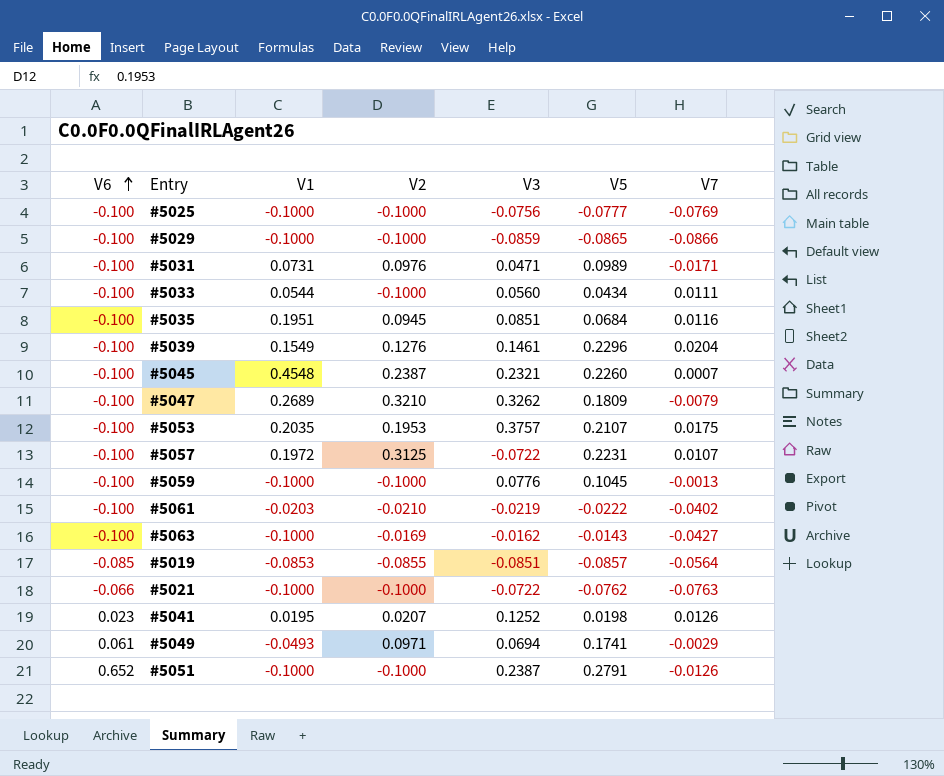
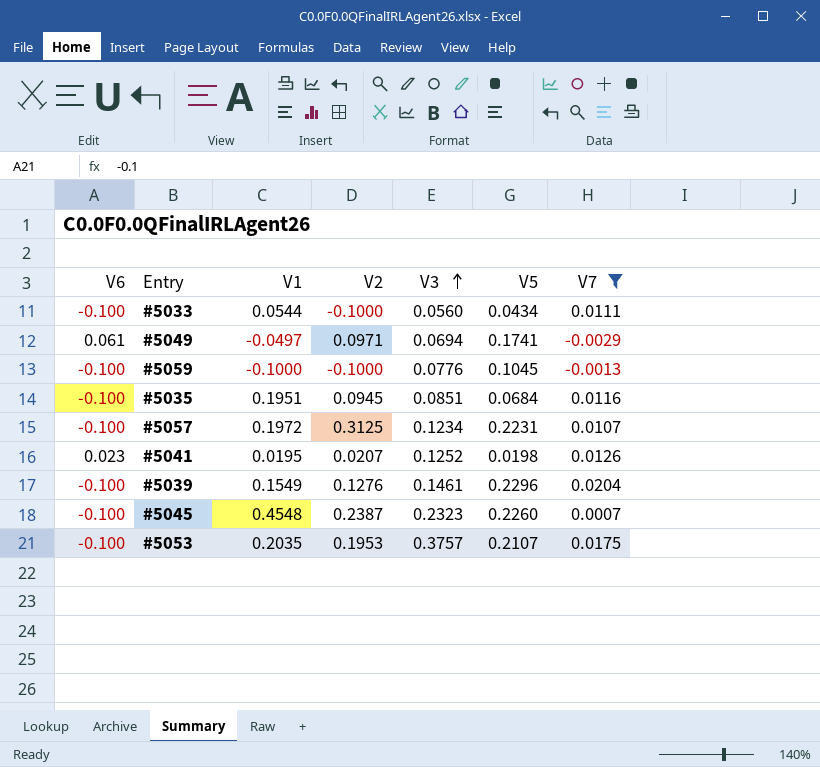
filter: none -> V7 >= -0.0029
row order: V6 ascending -> V3 ascending
#5049 | V1: -0.0493 -> -0.0497
#5057 | V3: -0.0722 -> 0.1234
#5045 | V3: 0.2321 -> 0.2323

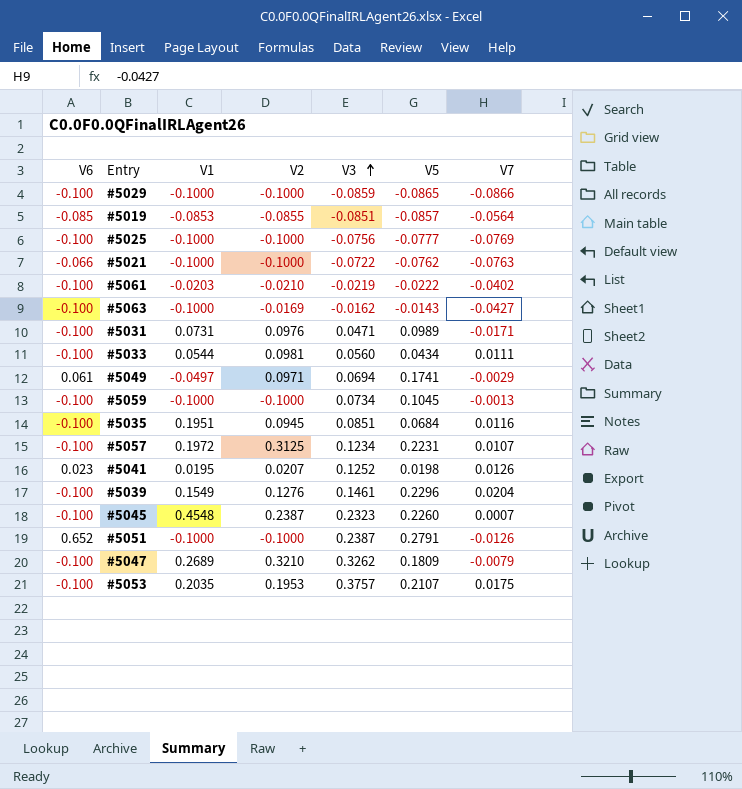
filter: V7 >= -0.0029 -> none
#5033 | V2: -0.1000 -> 0.0981
#5059 | V3: 0.0776 -> 0.0734

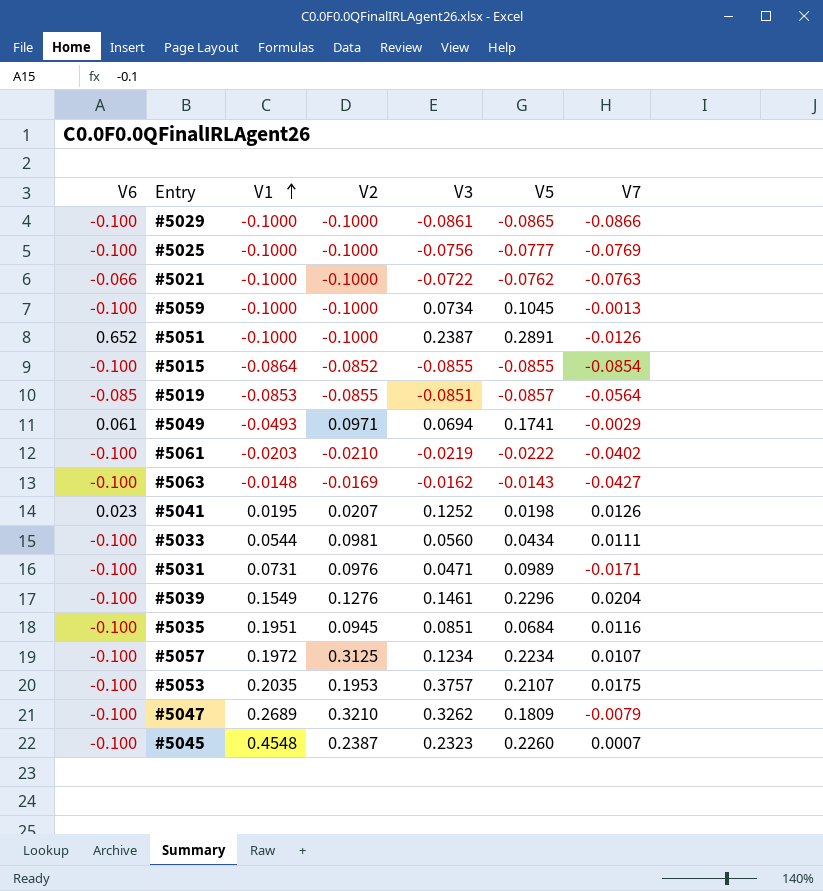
row order: V3 ascending -> V1 ascending
#5029 | V3: -0.0859 -> -0.0861
#5051 | V5: 0.2791 -> 0.2891
row #5015: none -> -0.100 | -0.0864 | -0.0852 | -0.0855 | -0.0855 | -0.0854
#5049 | V1: -0.0497 -> -0.0493
#5063 | V1: -0.1000 -> -0.0148
#5057 | V5: 0.2231 -> 0.2234

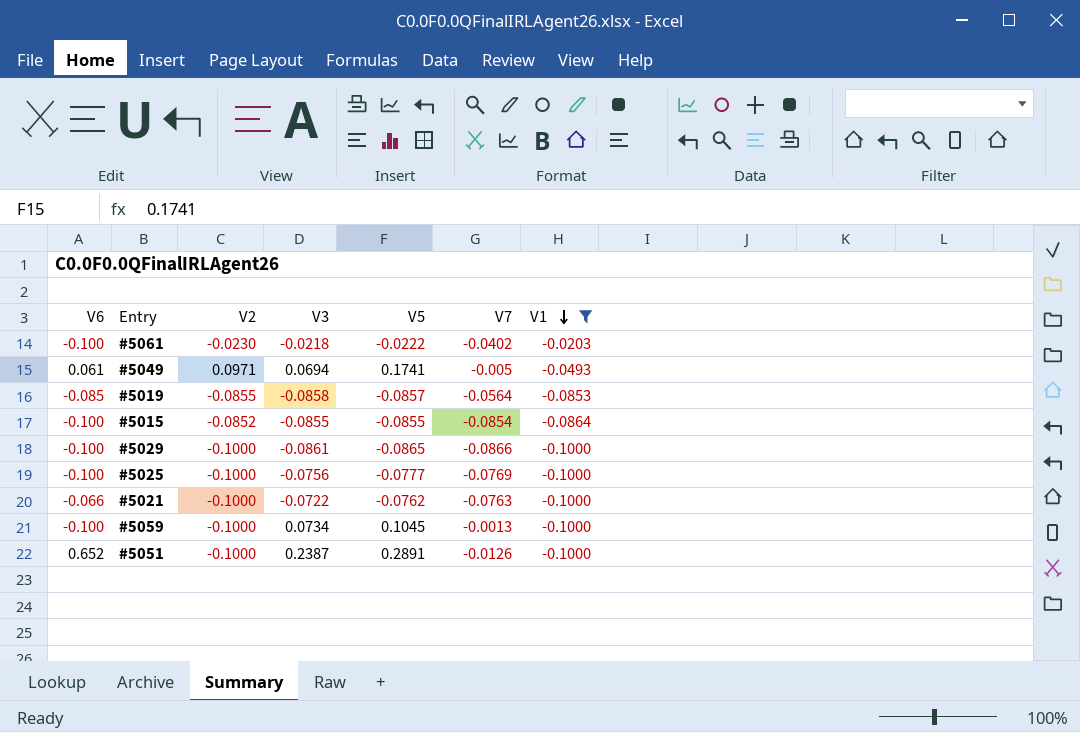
filter: none -> V1 <= -0.0203
row order: V1 ascending -> V1 descending
column V1 | position: 3 -> 7
#5061 | V2: -0.0210 -> -0.0230
#5061 | V3: -0.0219 -> -0.0218
#5049 | V7: -0.0029 -> -0.005
#5019 | V3: -0.0851 -> -0.0858

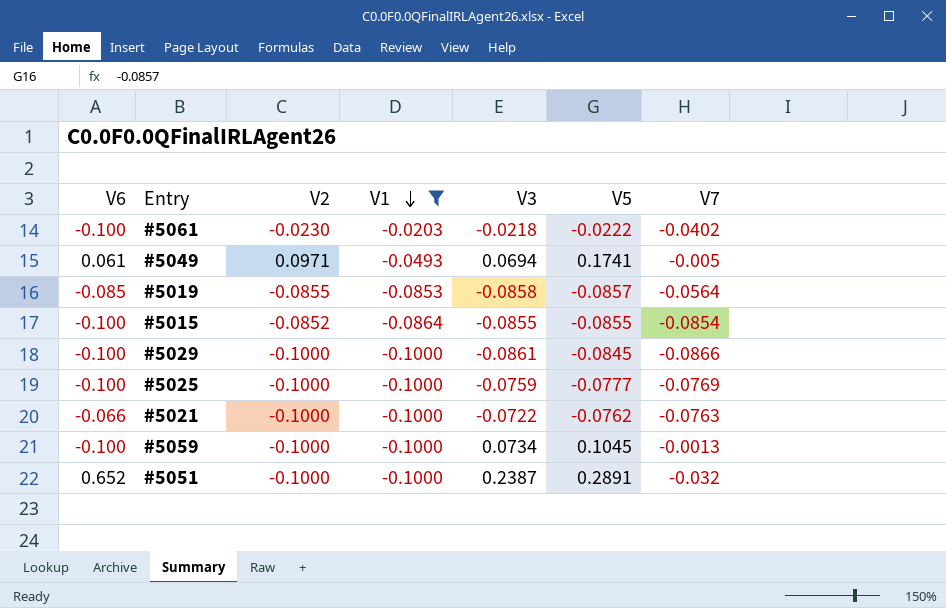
column V1 | position: 7 -> 4
#5029 | V5: -0.0865 -> -0.0845
#5025 | V3: -0.0756 -> -0.0759
#5051 | V7: -0.0126 -> -0.032

